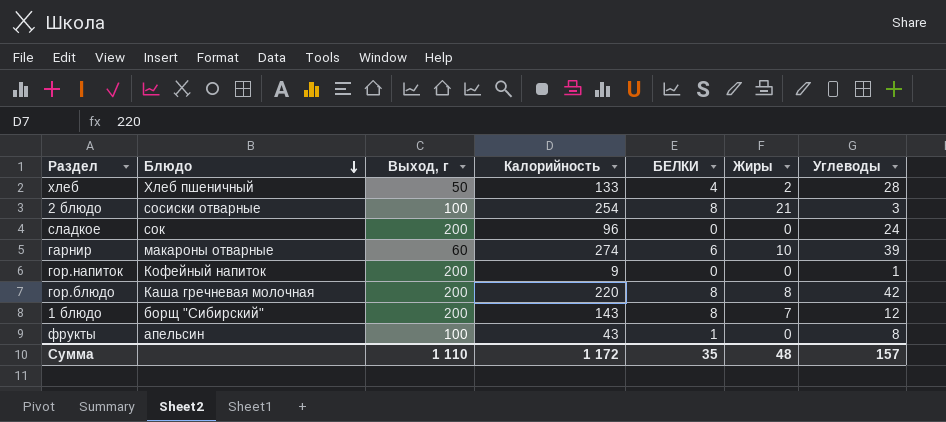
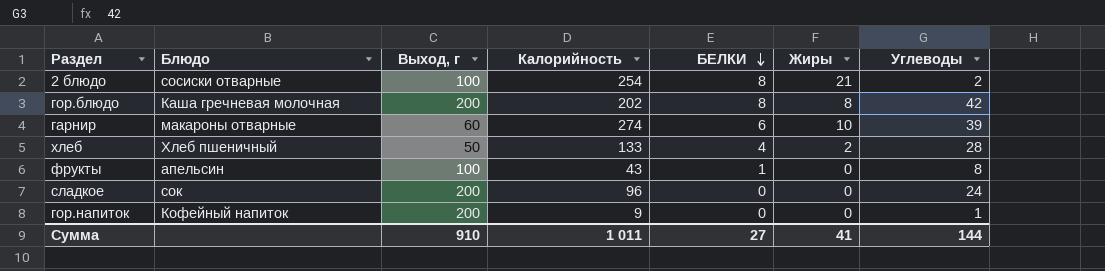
row order: Блюдо descending -> БЕЛКИ descending
row 1 блюдо: борщ "Сибирский" | 200 | 143 | 8 | 7 | 12 -> none
2 блюдо | Углеводы: 3 -> 2
гор.блюдо | Калорийность: 220 -> 202
Сумма | Выход, г: 1 110 -> 910
Сумма | Калорийность: 1 172 -> 1 011
Сумма | БЕЛКИ: 35 -> 27
Сумма | Жиры: 48 -> 41
Сумма | Углеводы: 157 -> 144

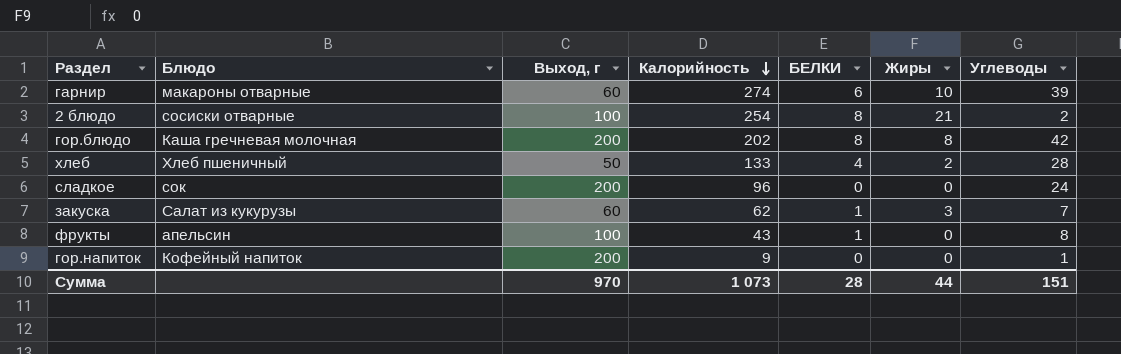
row order: БЕЛКИ descending -> Калорийность descending
row закуска: none -> Салат из кукурузы | 60 | 62 | 1 | 3 | 7
Сумма | Выход, г: 910 -> 970
Сумма | Калорийность: 1 011 -> 1 073
Сумма | БЕЛКИ: 27 -> 28
Сумма | Жиры: 41 -> 44
Сумма | Углеводы: 144 -> 151

